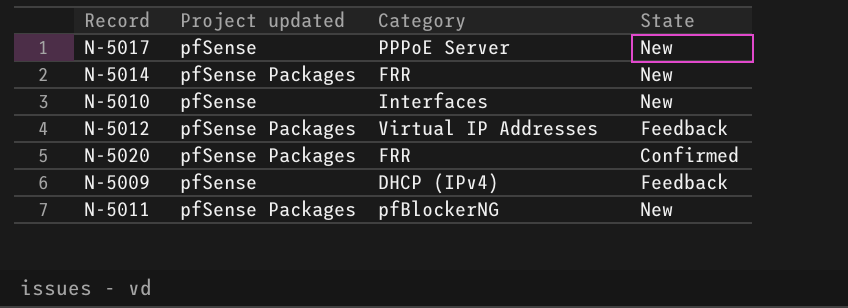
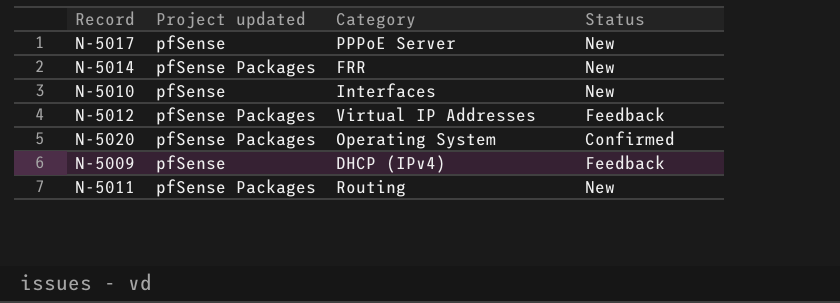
column name: State -> Status
N-5020 | Category: FRR -> Operating System
N-5011 | Category: pfBlockerNG -> Routing

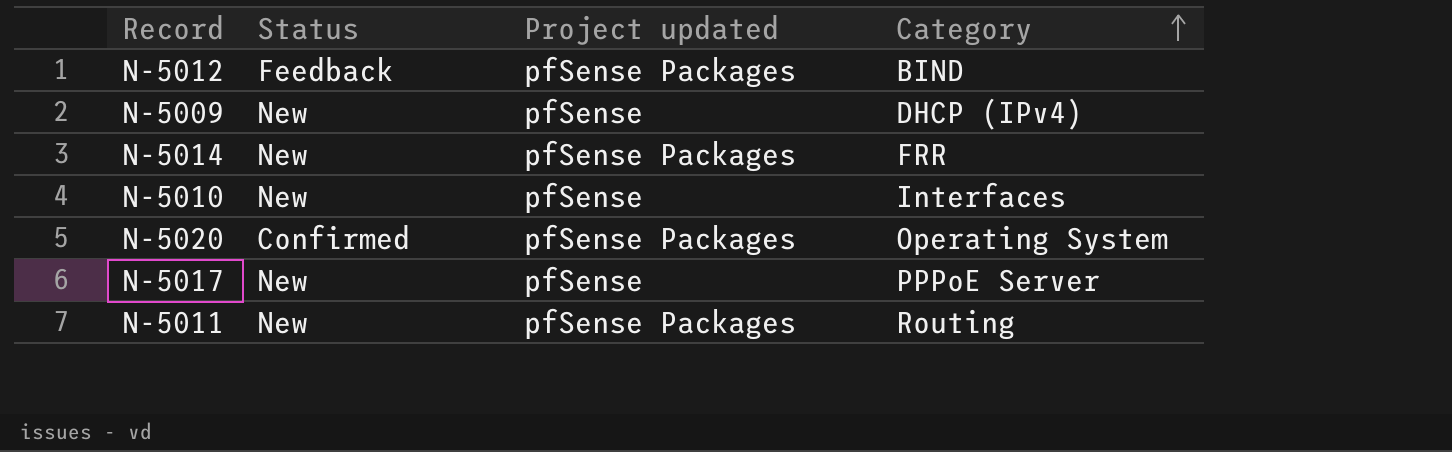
row order: none -> Category ascending
column Status | position: 4 -> 2
N-5012 | Category: Virtual IP Addresses -> BIND
N-5009 | Status: Feedback -> New

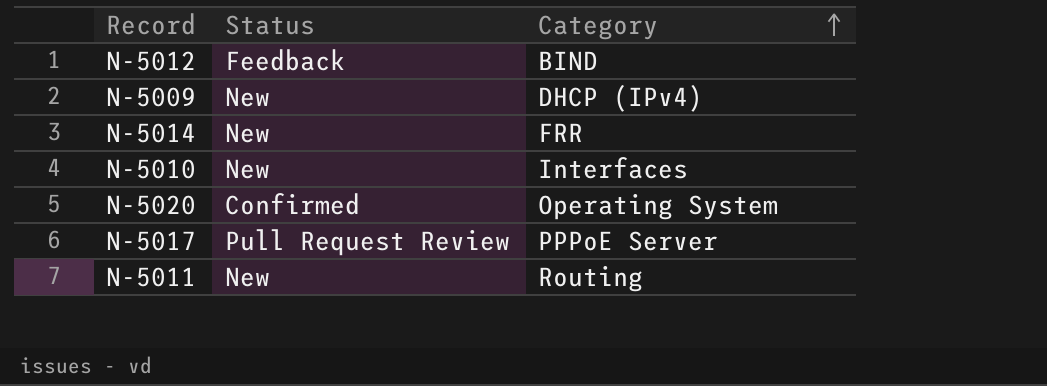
column Project updated | position: 3 -> none
N-5017 | Status: New -> Pull Request Review

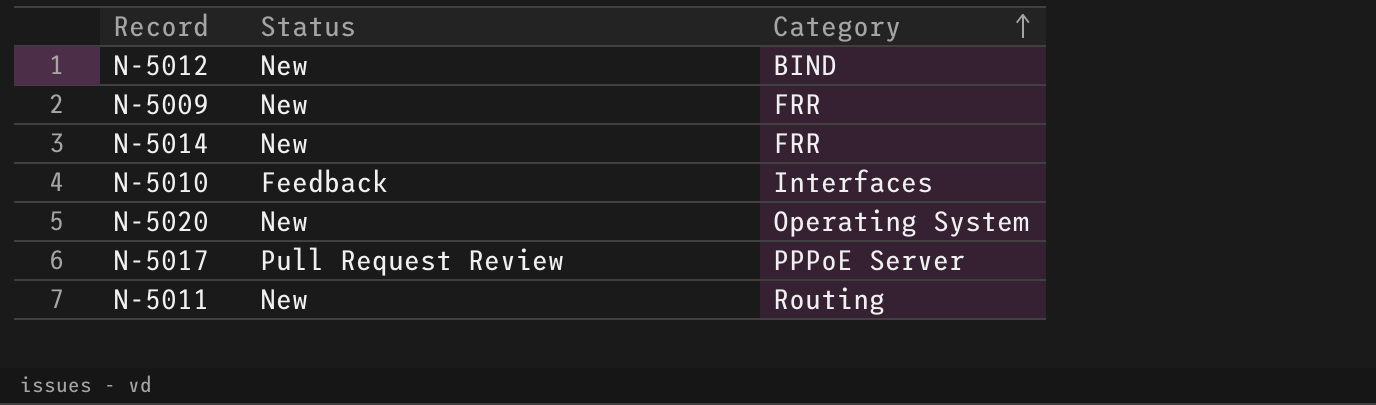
N-5012 | Status: Feedback -> New
N-5009 | Category: DHCP (IPv4) -> FRR
N-5010 | Status: New -> Feedback
N-5020 | Status: Confirmed -> New

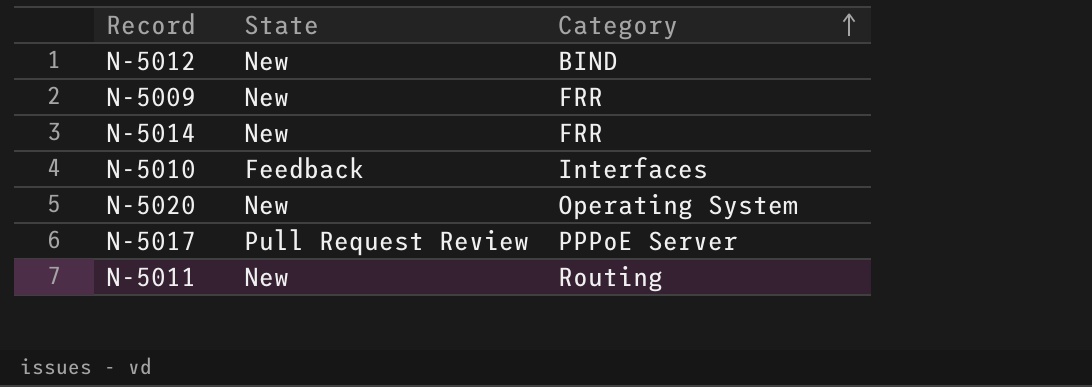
column name: Status -> State

